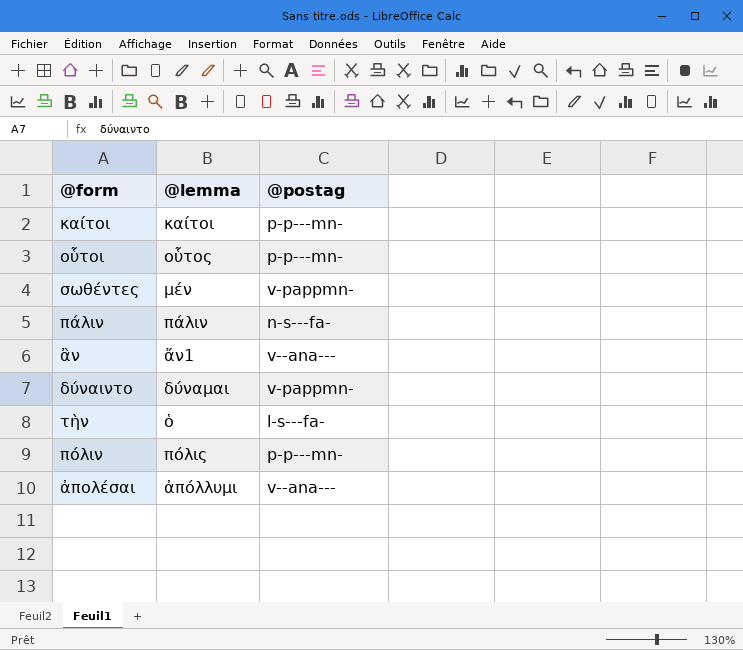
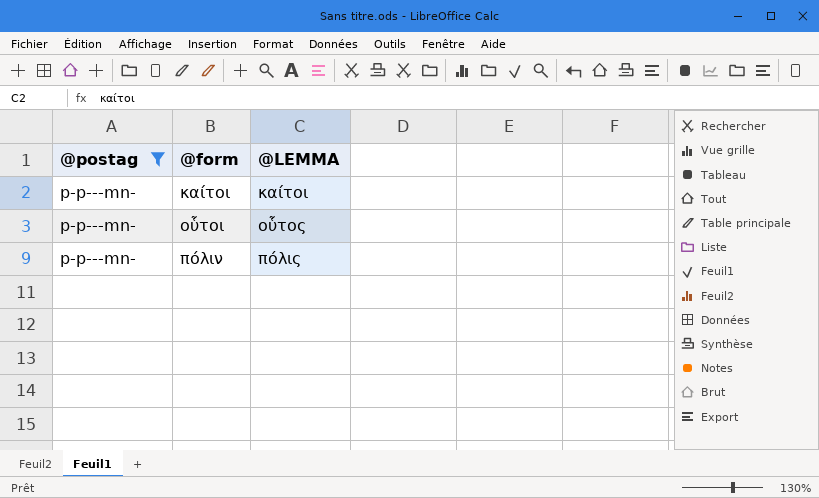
filter: none -> @postag = p-p---mn-
column @postag | position: 3 -> 1
column name: @lemma -> @LEMMA

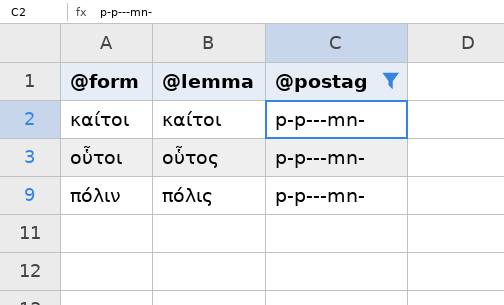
column name: @LEMMA -> @lemma
column @postag | position: 1 -> 3

